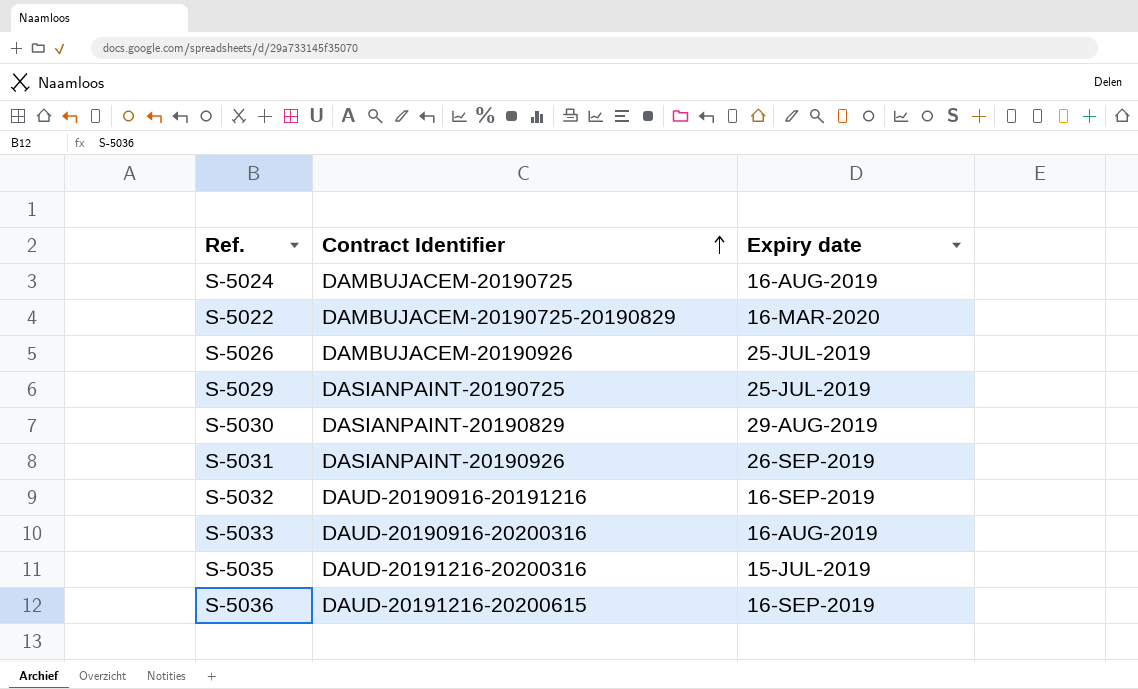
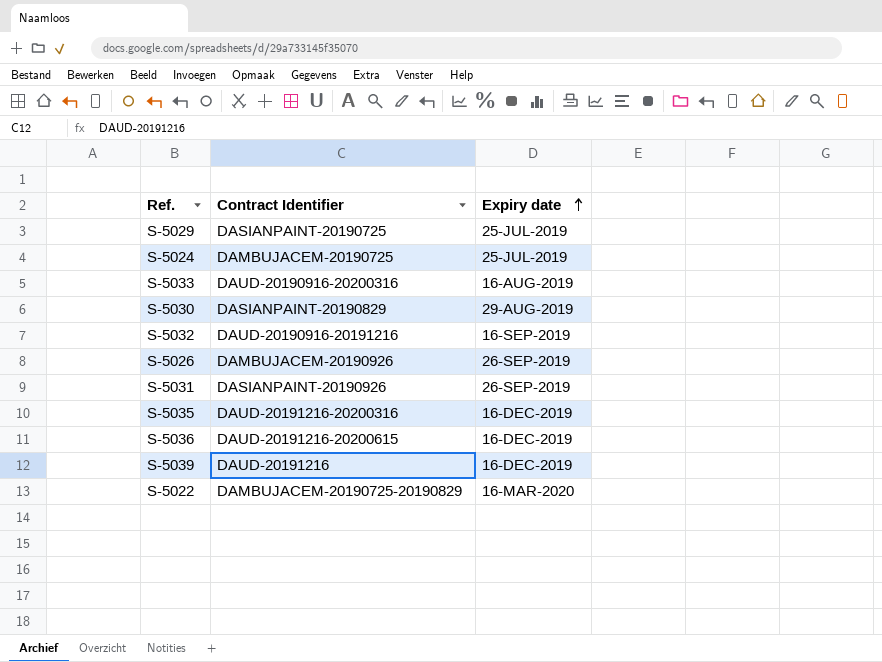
row order: Contract Identifier ascending -> Expiry date ascending
S-5024 | Expiry date: 16-AUG-2019 -> 25-JUL-2019
S-5026 | Expiry date: 25-JUL-2019 -> 26-SEP-2019
S-5035 | Expiry date: 15-JUL-2019 -> 16-DEC-2019
S-5036 | Expiry date: 16-SEP-2019 -> 16-DEC-2019
row S-5039: none -> DAUD-20191216 | 16-DEC-2019

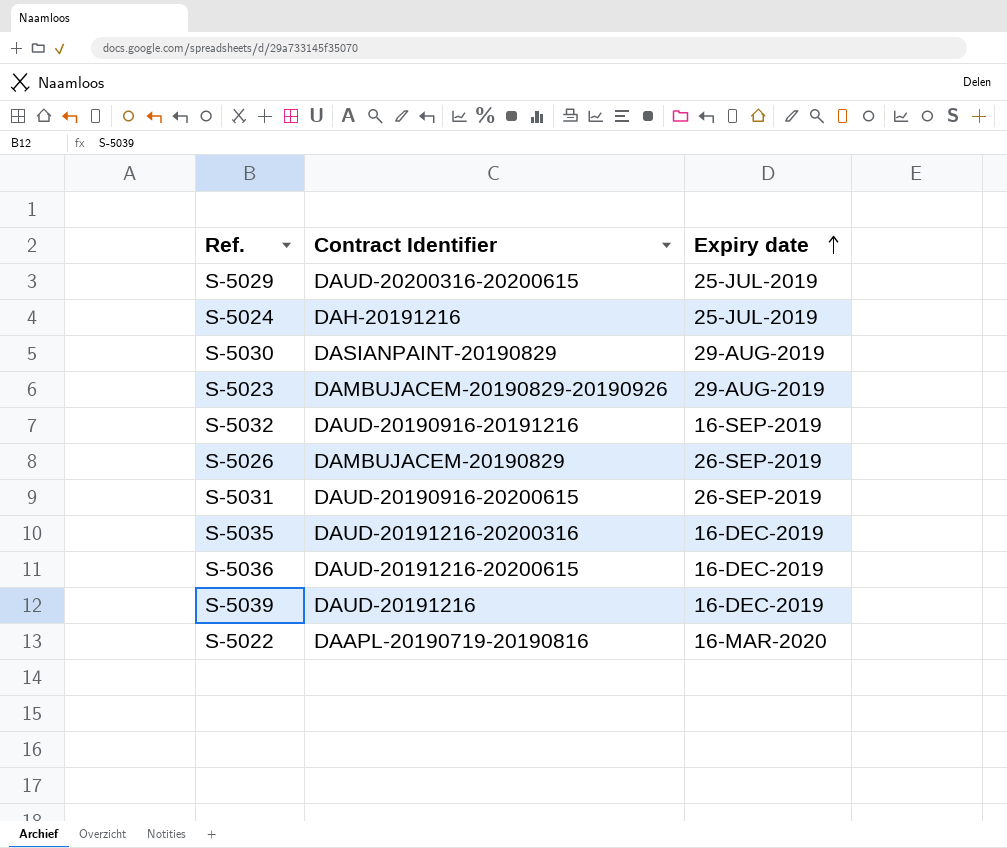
row S-5033: DAUD-20190916-20200316 | 16-AUG-2019 -> none
S-5029 | Contract Identifier: DASIANPAINT-20190725 -> DAUD-20200316-20200615
S-5024 | Contract Identifier: DAMBUJACEM-20190725 -> DAH-20191216
row S-5023: none -> DAMBUJACEM-20190829-20190926 | 29-AUG-2019
S-5026 | Contract Identifier: DAMBUJACEM-20190926 -> DAMBUJACEM-20190829
S-5031 | Contract Identifier: DASIANPAINT-20190926 -> DAUD-20190916-20200615
S-5022 | Contract Identifier: DAMBUJACEM-20190725-20190829 -> DAAPL-20190719-20190816

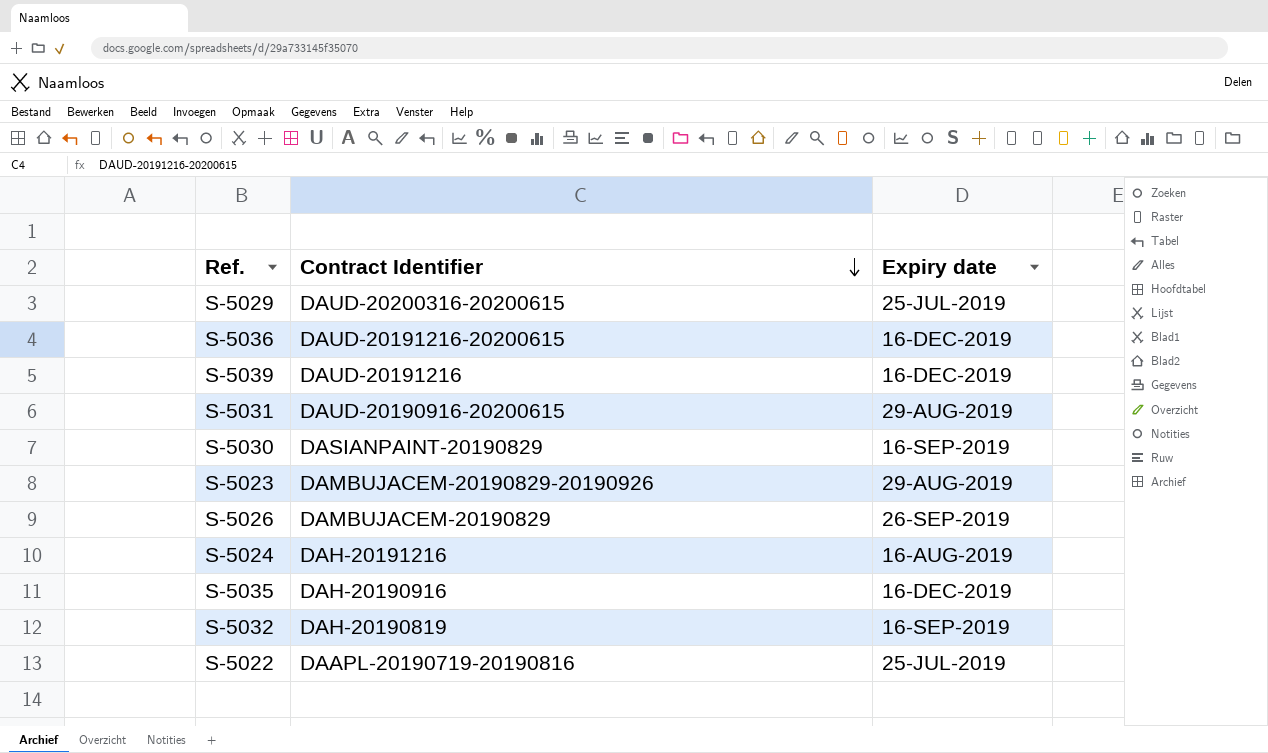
row order: Expiry date ascending -> Contract Identifier descending
S-5031 | Expiry date: 26-SEP-2019 -> 29-AUG-2019
S-5030 | Expiry date: 29-AUG-2019 -> 16-SEP-2019
S-5024 | Expiry date: 25-JUL-2019 -> 16-AUG-2019
S-5035 | Contract Identifier: DAUD-20191216-20200316 -> DAH-20190916
S-5032 | Contract Identifier: DAUD-20190916-20191216 -> DAH-20190819
S-5022 | Expiry date: 16-MAR-2020 -> 25-JUL-2019

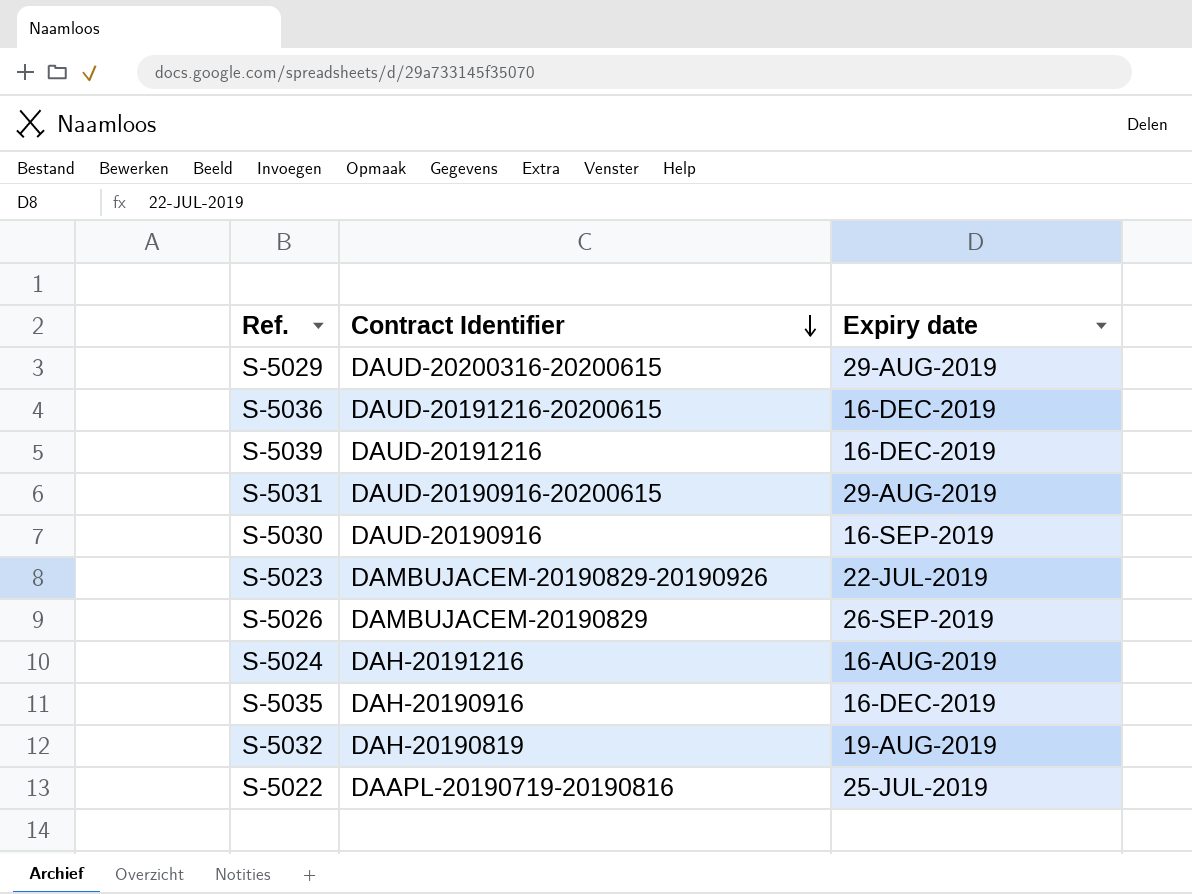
S-5029 | Expiry date: 25-JUL-2019 -> 29-AUG-2019
S-5030 | Contract Identifier: DASIANPAINT-20190829 -> DAUD-20190916
S-5023 | Expiry date: 29-AUG-2019 -> 22-JUL-2019
S-5032 | Expiry date: 16-SEP-2019 -> 19-AUG-2019

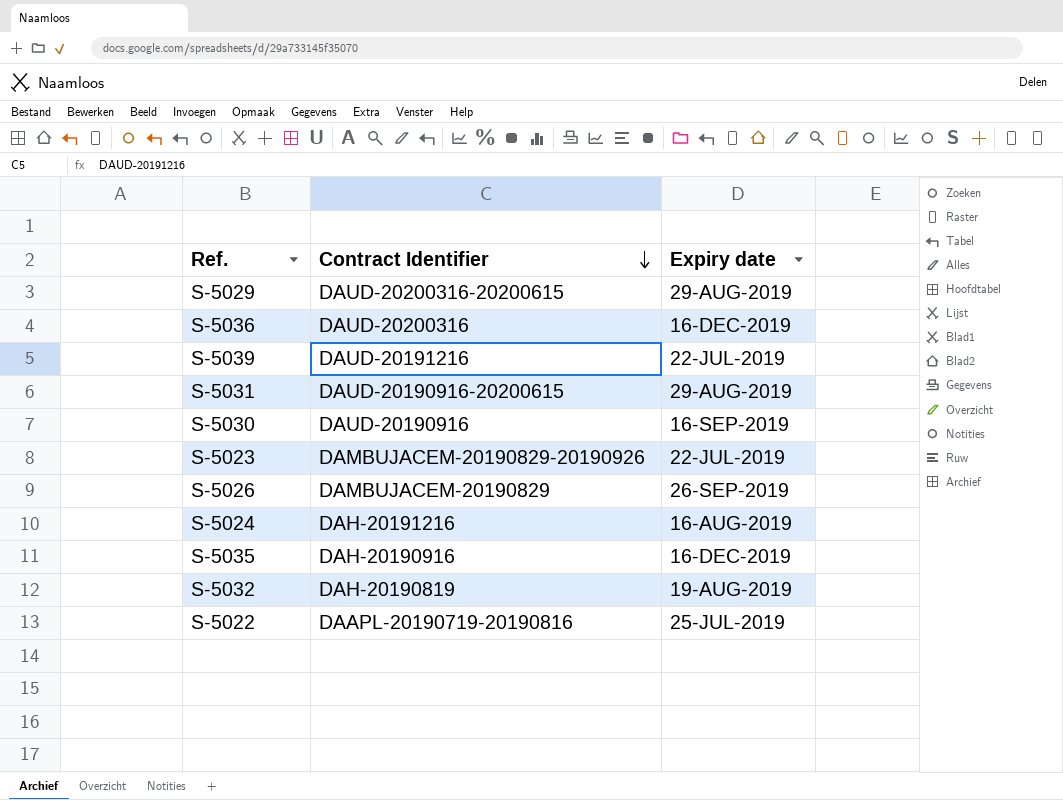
S-5036 | Contract Identifier: DAUD-20191216-20200615 -> DAUD-20200316
S-5039 | Expiry date: 16-DEC-2019 -> 22-JUL-2019

